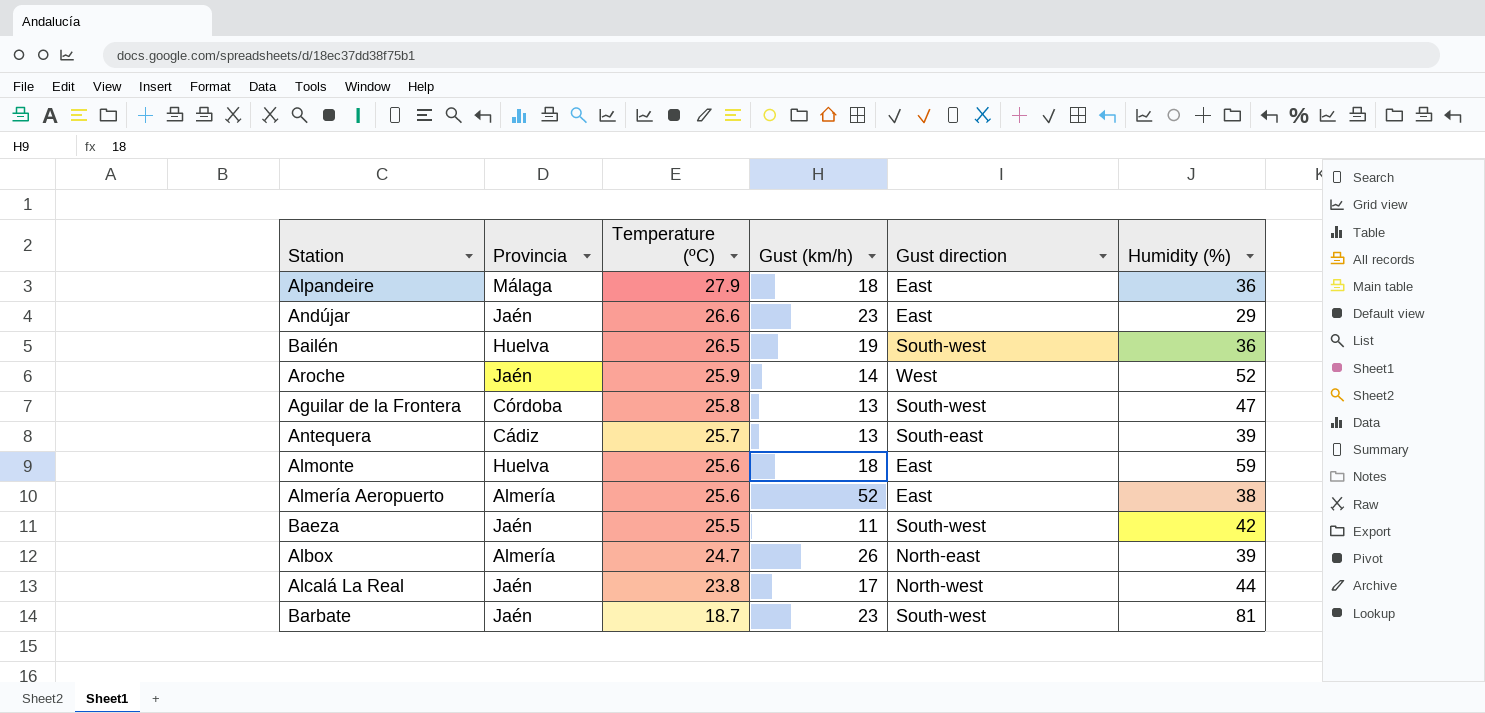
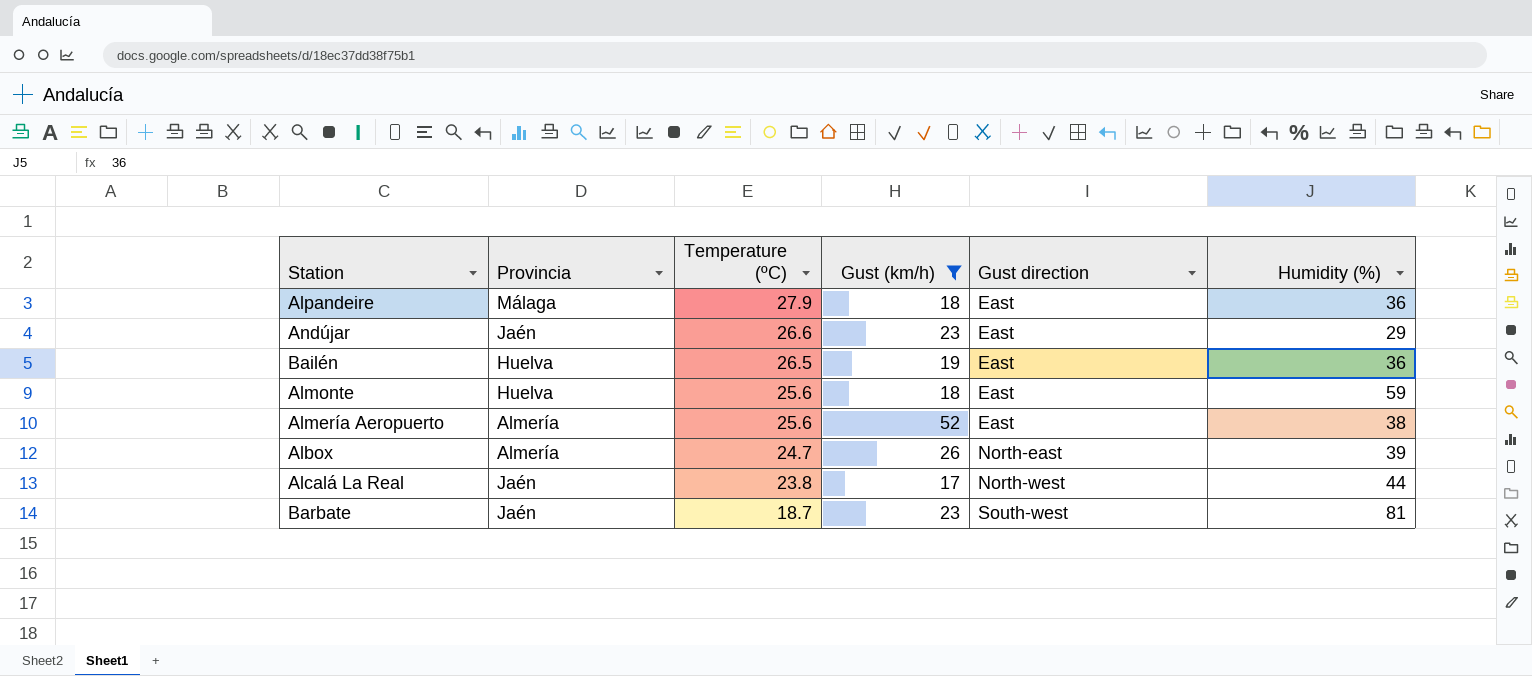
filter: none -> Gust (km/h) >= 17
Bailén | Gust direction: South-west -> East

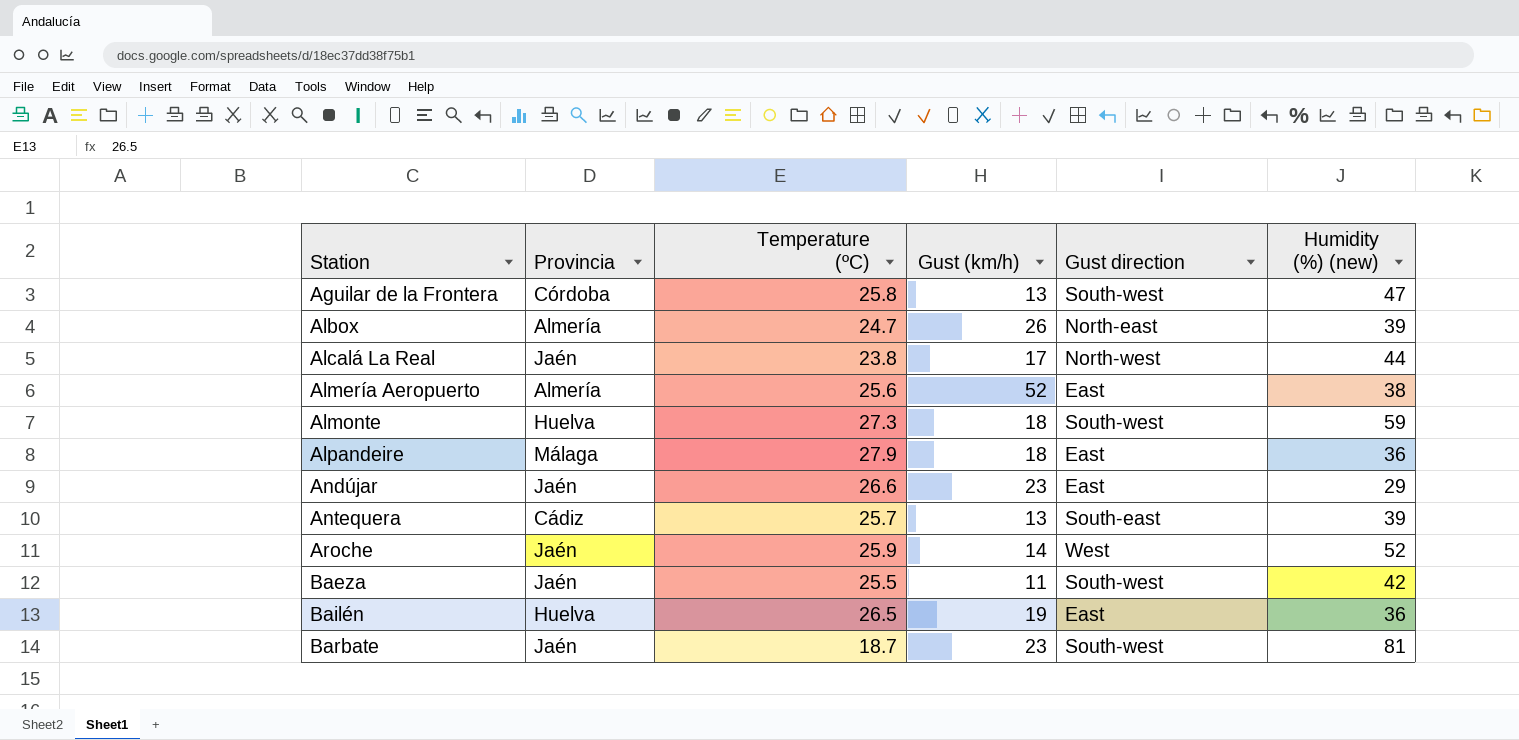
filter: Gust (km/h) >= 17 -> none
row order: Temperature (ºC) descending -> Station ascending
column name: Humidity (%) -> Humidity (%) (new)
Almonte | Temperature (ºC): 25.6 -> 27.3
Almonte | Gust direction: East -> South-west

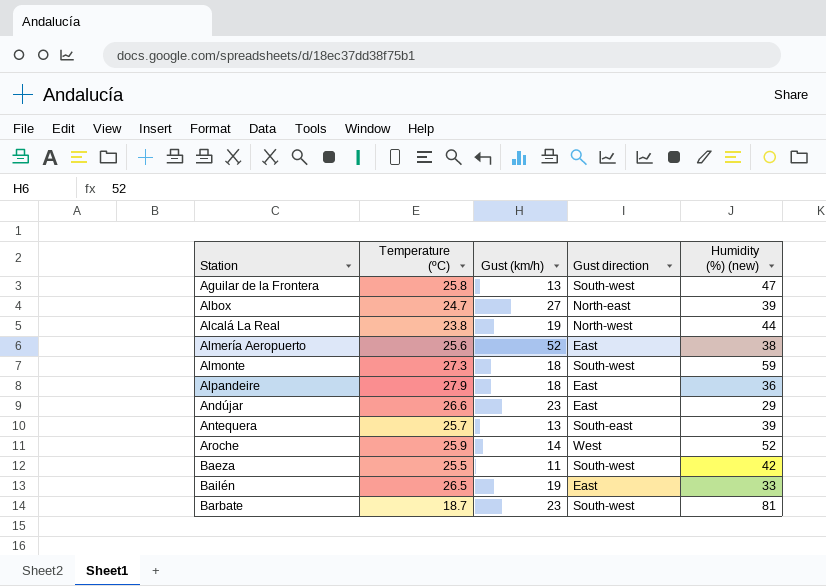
column Provincia | position: 2 -> none
Albox | Gust (km/h): 26 -> 27
Alcalá La Real | Gust (km/h): 17 -> 19
Bailén | Humidity (%) (new): 36 -> 33

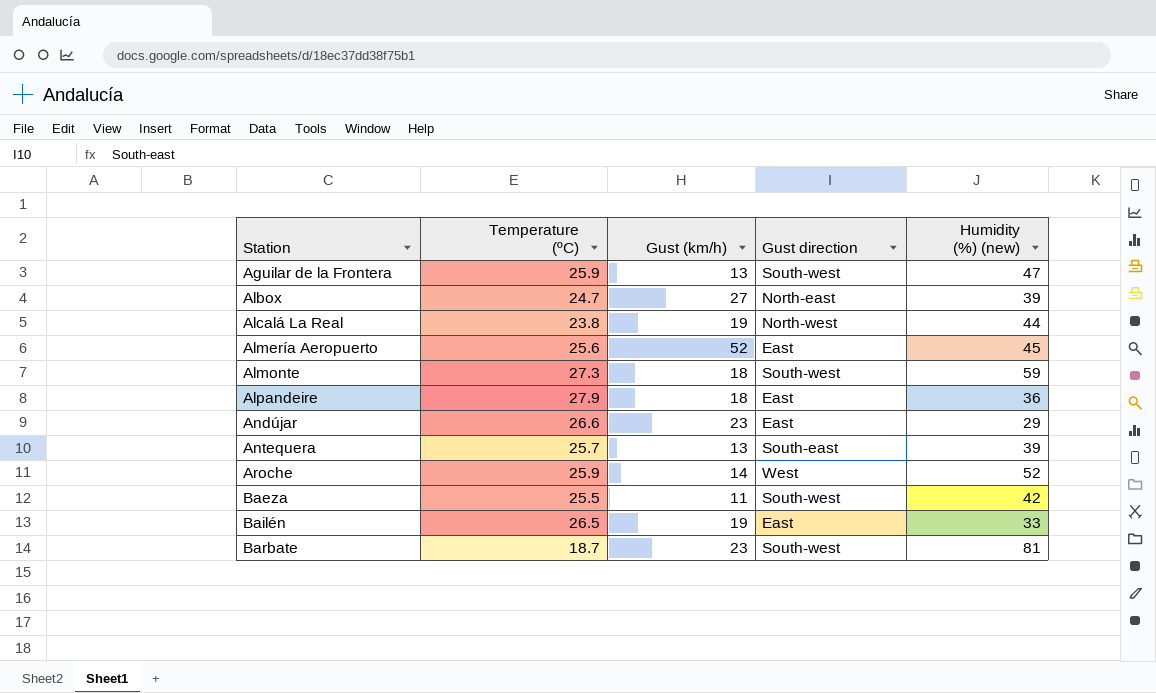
Aguilar de la Frontera | Temperature (ºC): 25.8 -> 25.9
Almería Aeropuerto | Humidity (%) (new): 38 -> 45

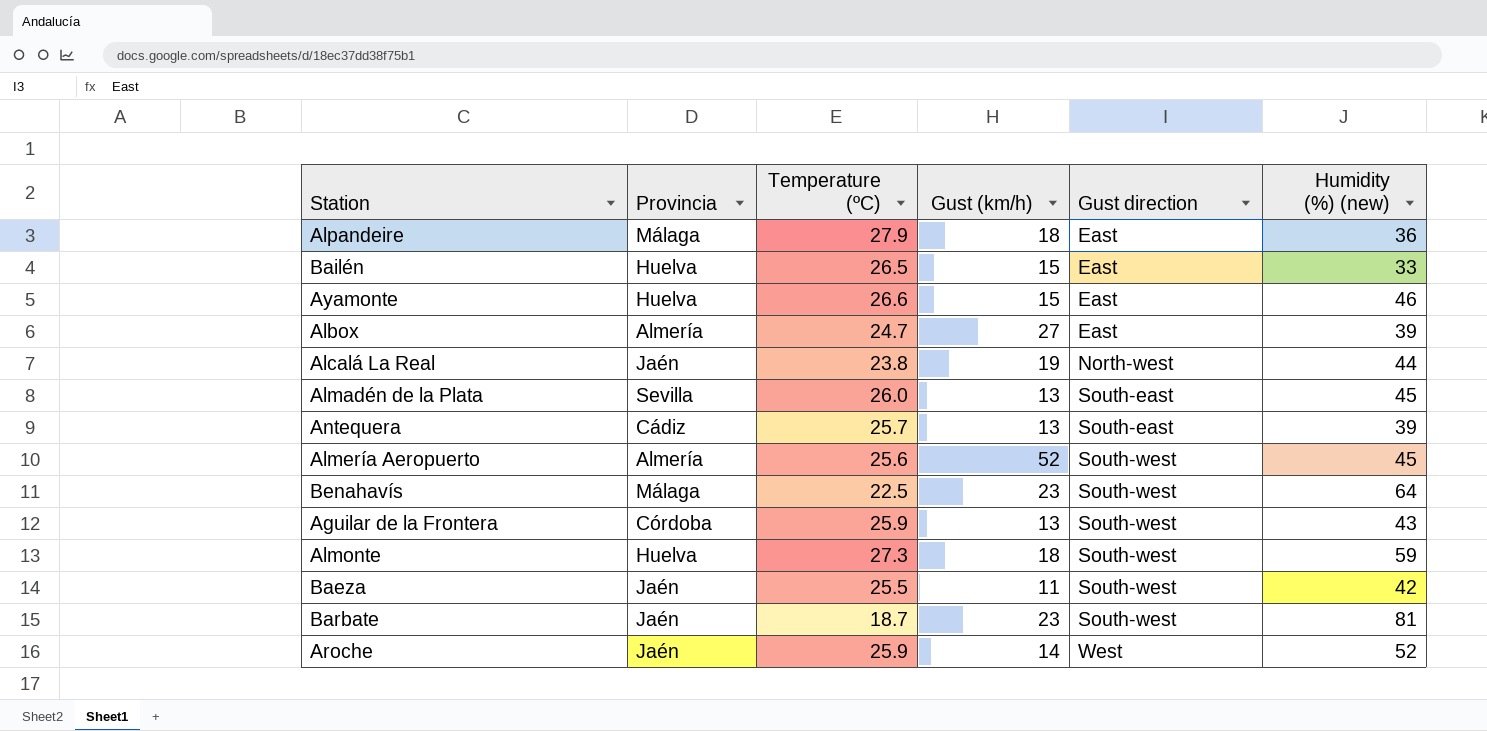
row order: Station ascending -> Gust direction ascending
column Provincia | position: none -> 2
row Andújar: 26.6 | 23 | East | 29 -> none
Bailén | Gust (km/h): 19 -> 15
row Ayamonte: none -> Huelva | 26.6 | 15 | East | 46
Albox | Gust direction: North-east -> East
row Almadén de la Plata: none -> Sevilla | 26.0 | 13 | South-east | 45
Almería Aeropuerto | Gust direction: East -> South-west
row Benahavís: none -> Málaga | 22.5 | 23 | South-west | 64
Aguilar de la Frontera | Humidity (%) (new): 47 -> 43

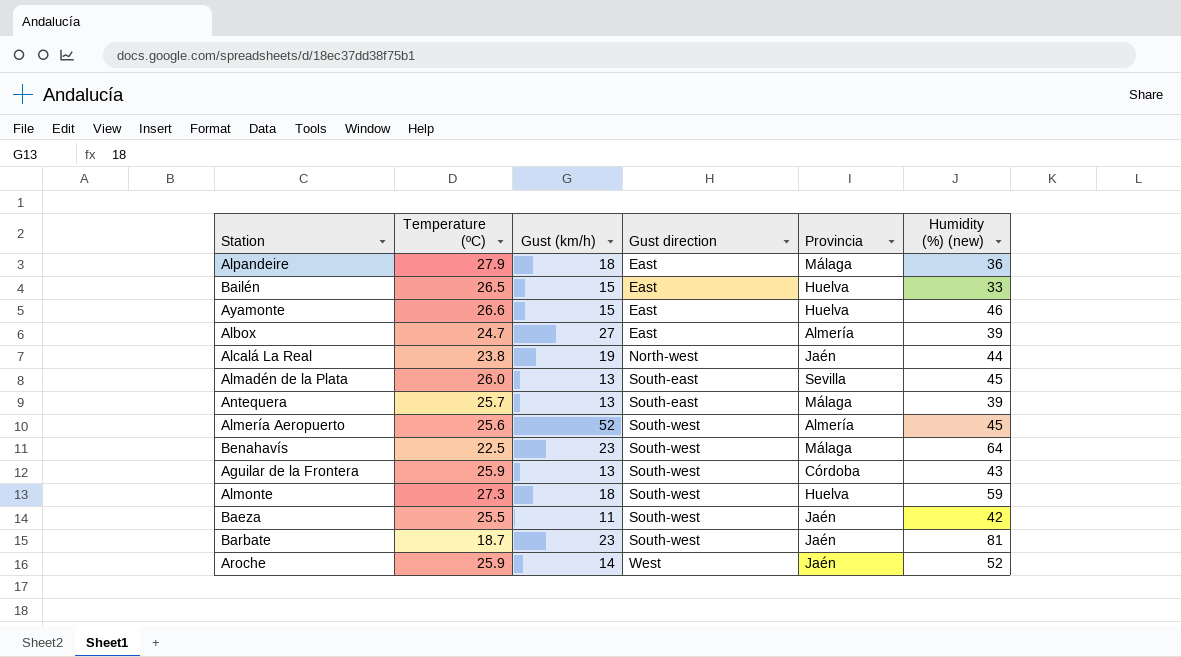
column Provincia | position: 2 -> 5
Antequera | Provincia: Cádiz -> Málaga

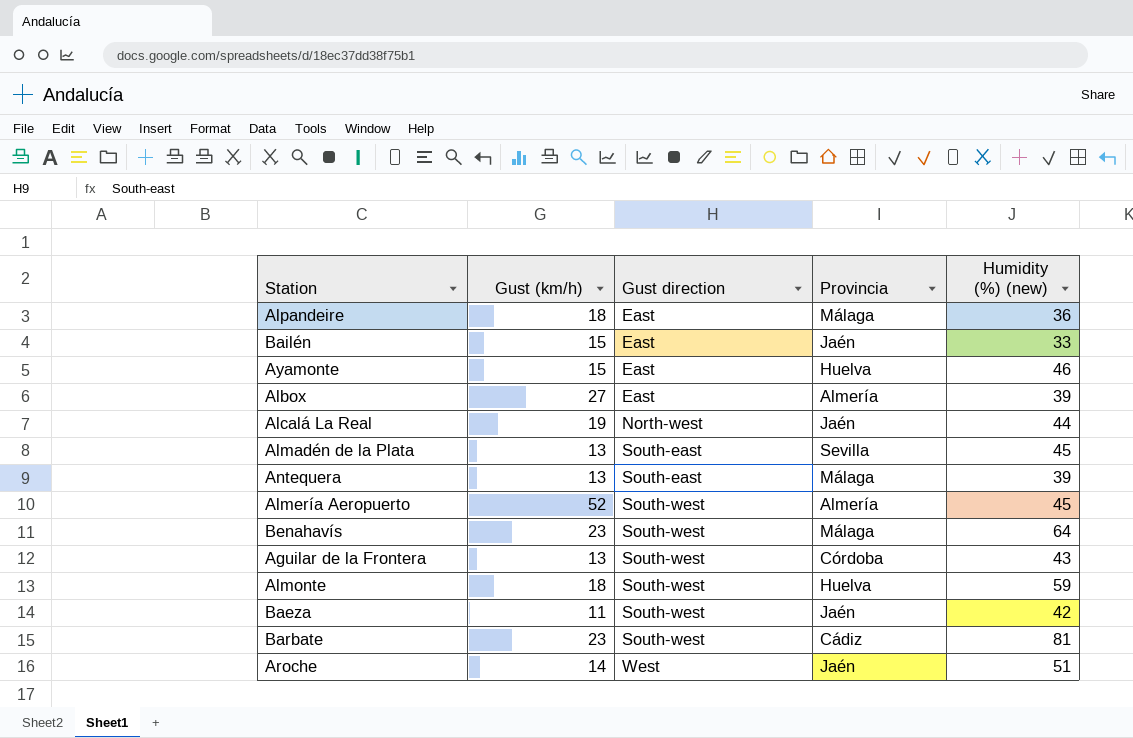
column Temperature (ºC) | position: 2 -> none
Bailén | Provincia: Huelva -> Jaén
Barbate | Provincia: Jaén -> Cádiz
Aroche | Humidity (%) (new): 52 -> 51

